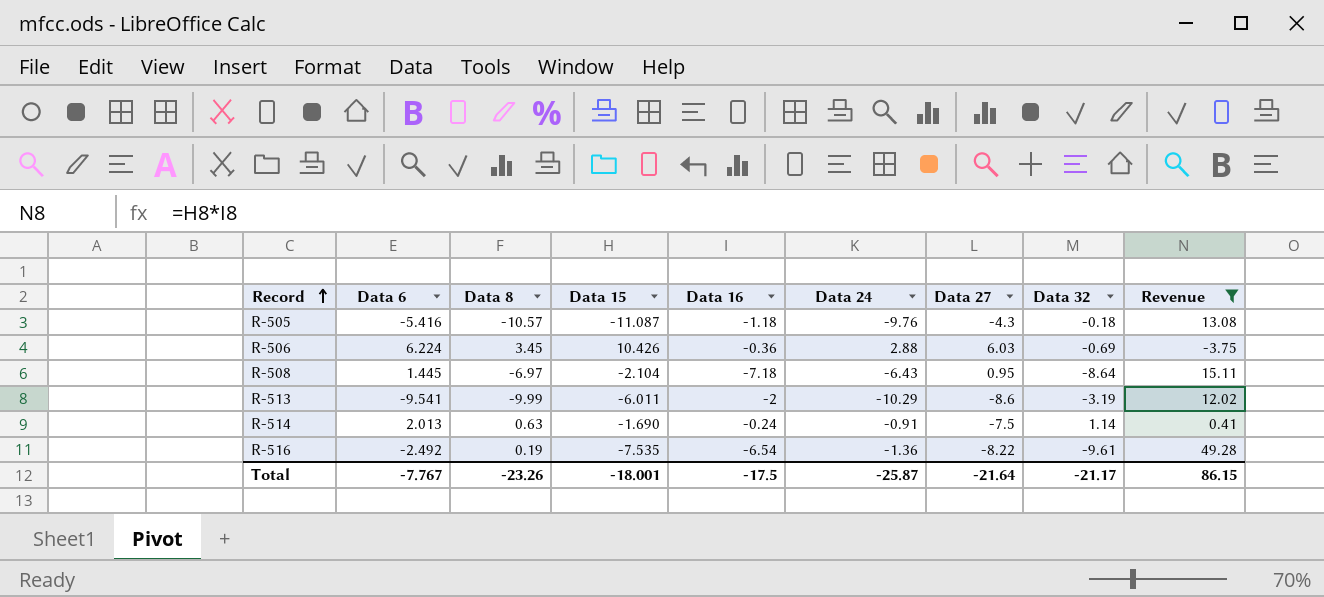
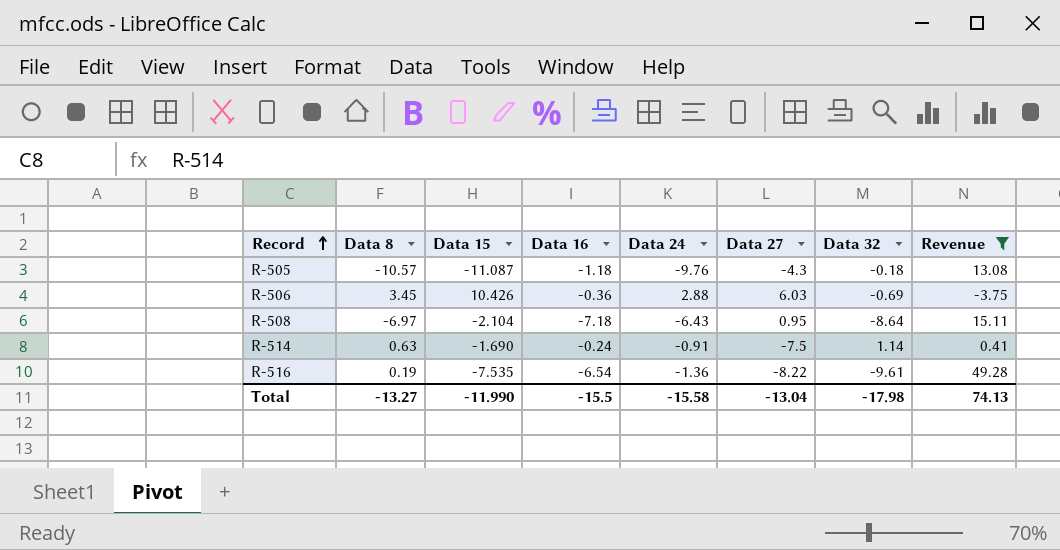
column Data 6 | position: 2 -> none
row R-513: -9.541 | -9.99 | -6.011 | -2 | -10.29 | -8.6 | -3.19 | 12.02 -> none
Total | Data 8: -23.26 -> -13.27
Total | Data 15: -18.001 -> -11.990
Total | Data 16: -17.5 -> -15.5
Total | Data 24: -25.87 -> -15.58
Total | Data 27: -21.64 -> -13.04
Total | Data 32: -21.17 -> -17.98
Total | Revenue: 86.15 -> 74.13

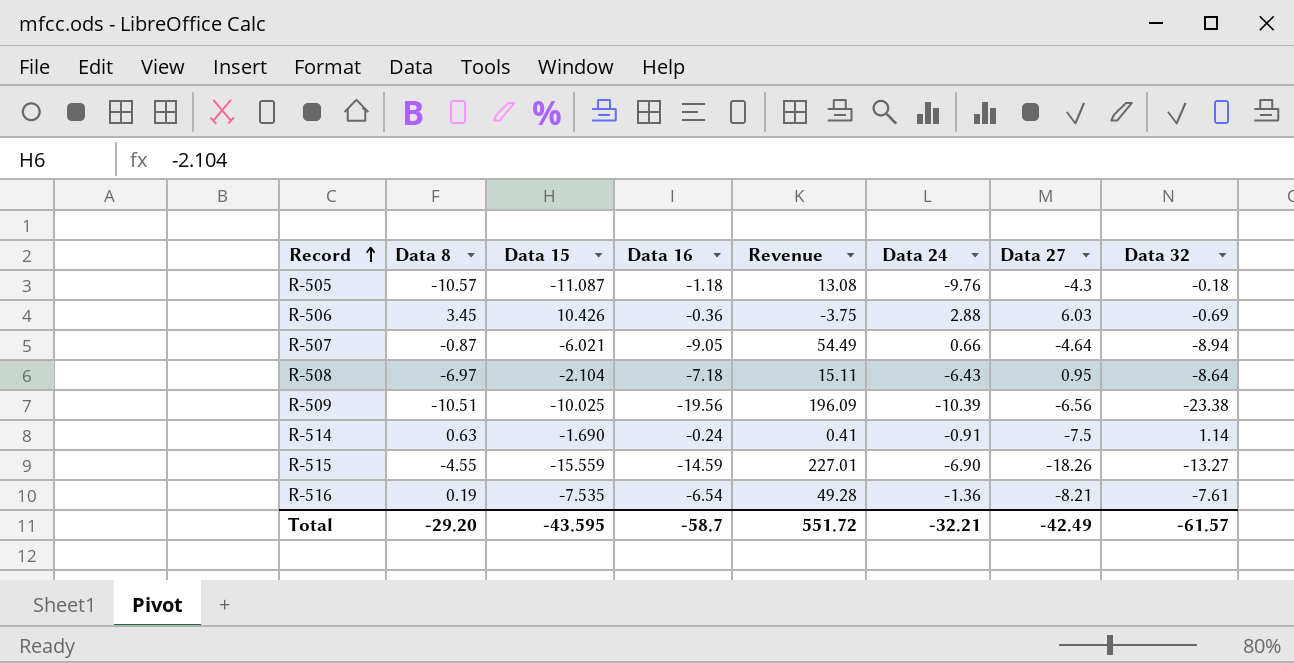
filter: Revenue <= 49.28 -> none
column Revenue | position: 8 -> 5
R-516 | Data 27: -8.22 -> -8.21
R-516 | Data 32: -9.61 -> -7.61
Total | Data 8: -13.27 -> -29.20
Total | Data 15: -11.990 -> -43.595
Total | Data 16: -15.5 -> -58.7
Total | Revenue: 74.13 -> 551.72
Total | Data 24: -15.58 -> -32.21
Total | Data 27: -13.04 -> -42.49
Total | Data 32: -17.98 -> -61.57

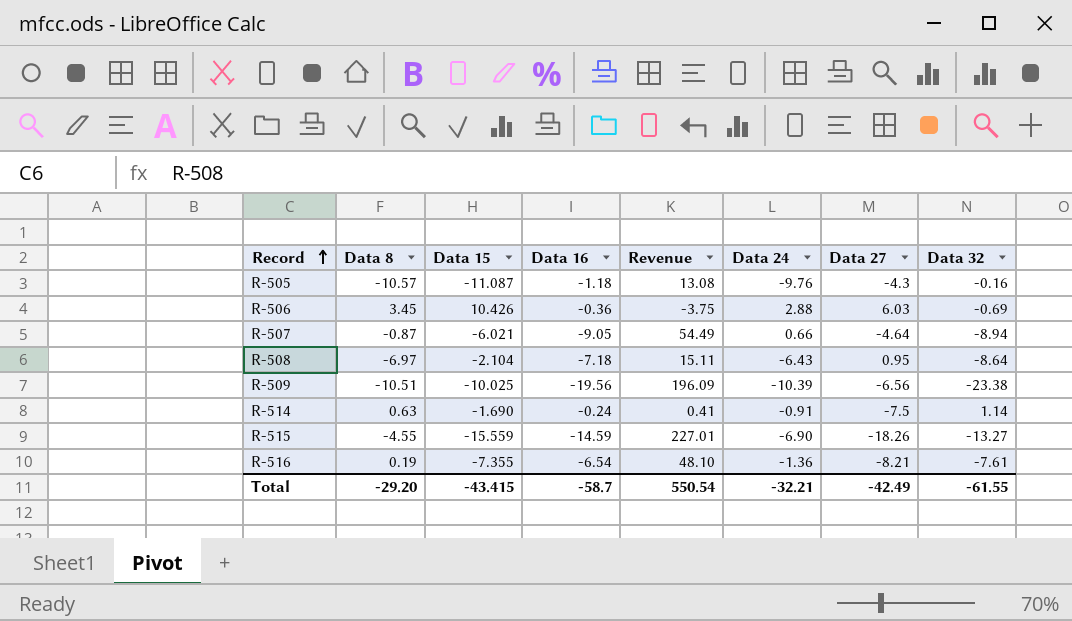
R-505 | Data 32: -0.18 -> -0.16
R-516 | Data 15: -7.535 -> -7.355
R-516 | Revenue: 49.28 -> 48.10
Total | Data 15: -43.595 -> -43.415
Total | Revenue: 551.72 -> 550.54
Total | Data 32: -61.57 -> -61.55

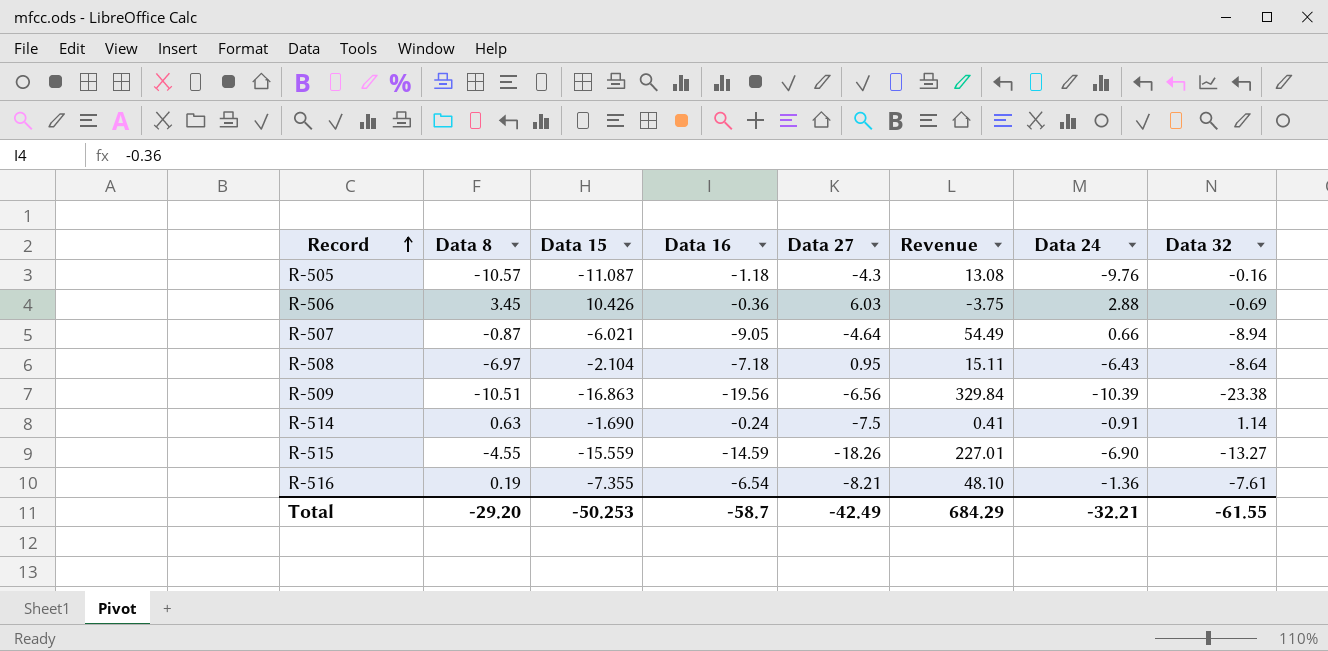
column Data 27 | position: 7 -> 5
R-509 | Data 15: -10.025 -> -16.863
R-509 | Revenue: 196.09 -> 329.84
Total | Data 15: -43.415 -> -50.253
Total | Revenue: 550.54 -> 684.29

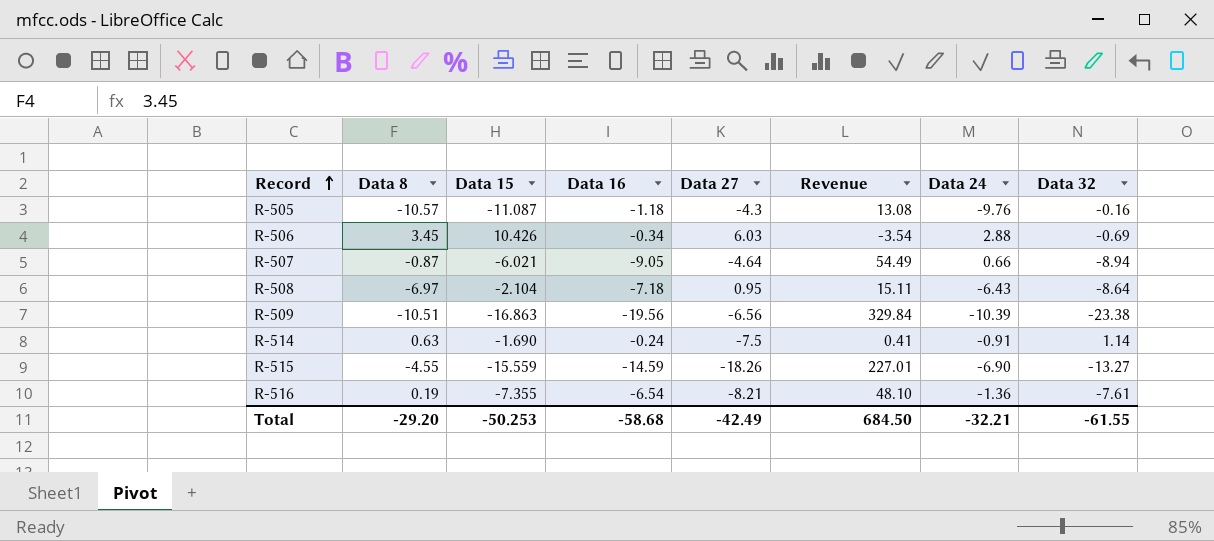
R-506 | Data 16: -0.36 -> -0.34
R-506 | Revenue: -3.75 -> -3.54
Total | Data 16: -58.7 -> -58.68
Total | Revenue: 684.29 -> 684.50

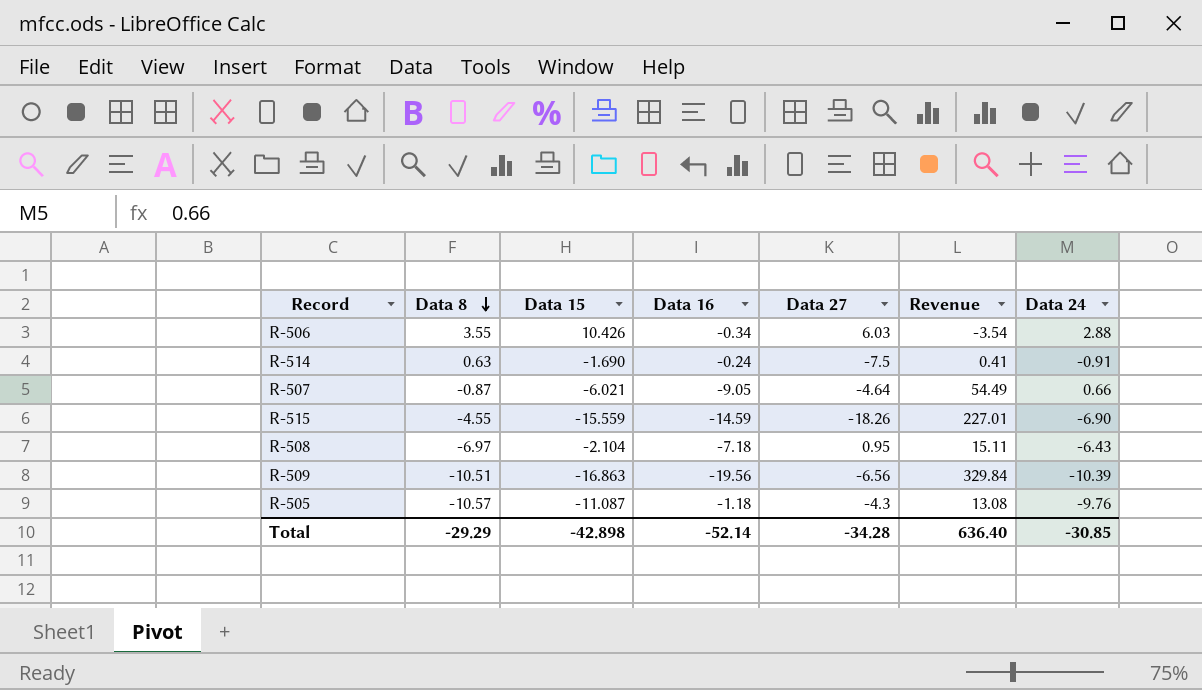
row order: Record ascending -> Data 8 descending
column Data 32 | position: 8 -> none
row R-516: 0.19 | -7.355 | -6.54 | -8.21 | 48.10 | -1.36 | -7.61 -> none
R-506 | Data 8: 3.45 -> 3.55
Total | Data 8: -29.20 -> -29.29
Total | Data 15: -50.253 -> -42.898
Total | Data 16: -58.68 -> -52.14
Total | Data 27: -42.49 -> -34.28
Total | Revenue: 684.50 -> 636.40
Total | Data 24: -32.21 -> -30.85

